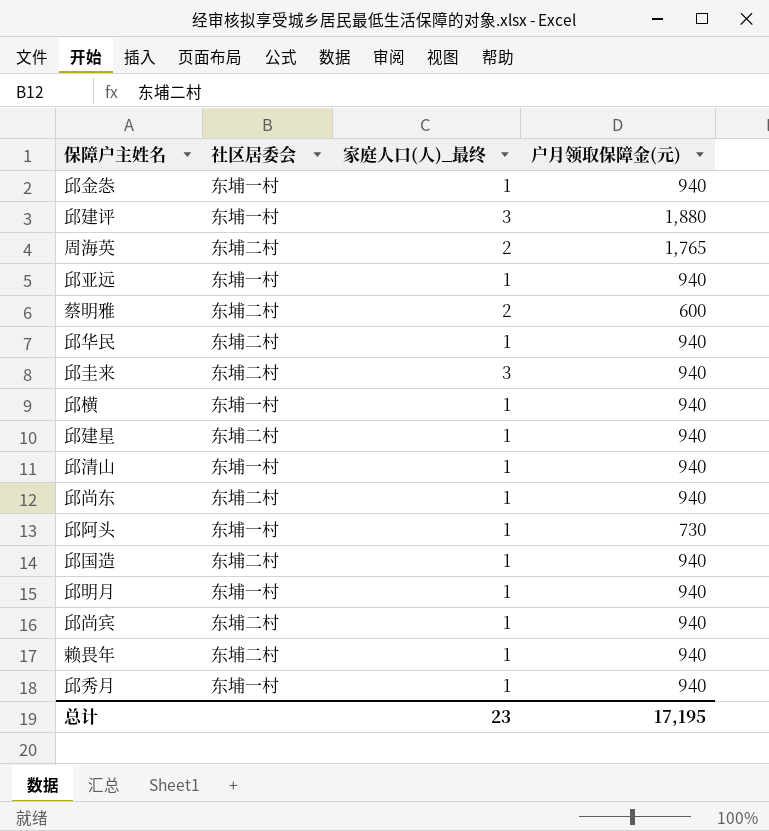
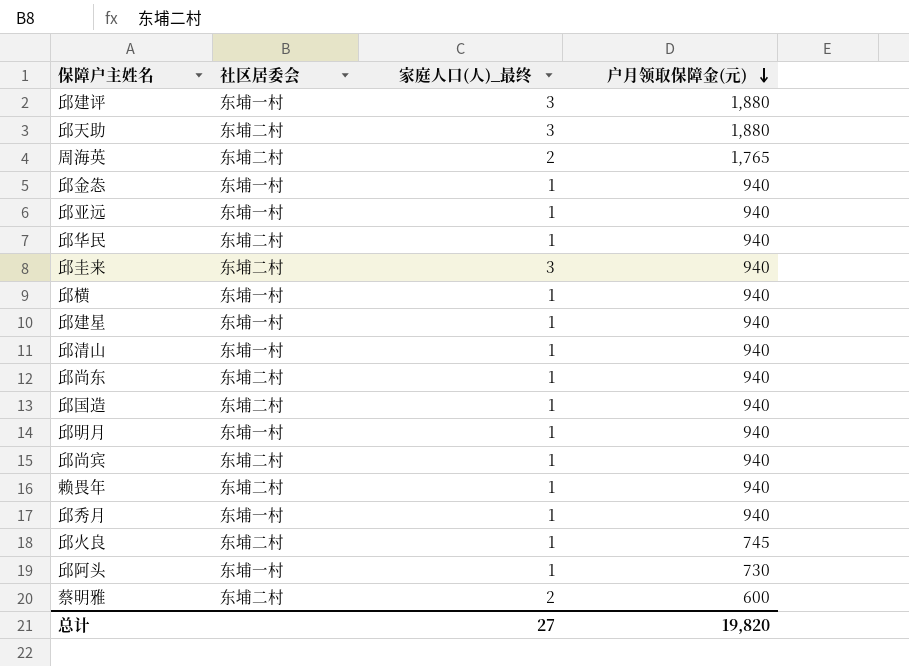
row order: none -> 户月领取保障金(元) descending
row 邱天助: none -> 东埔二村 | 3 | 1,880
邱建星 | 社区居委会: 东埔二村 -> 东埔一村
row 邱火良: none -> 东埔二村 | 1 | 745
总计 | 家庭人口(人)_最终: 23 -> 27
总计 | 户月领取保障金(元): 17,195 -> 19,820

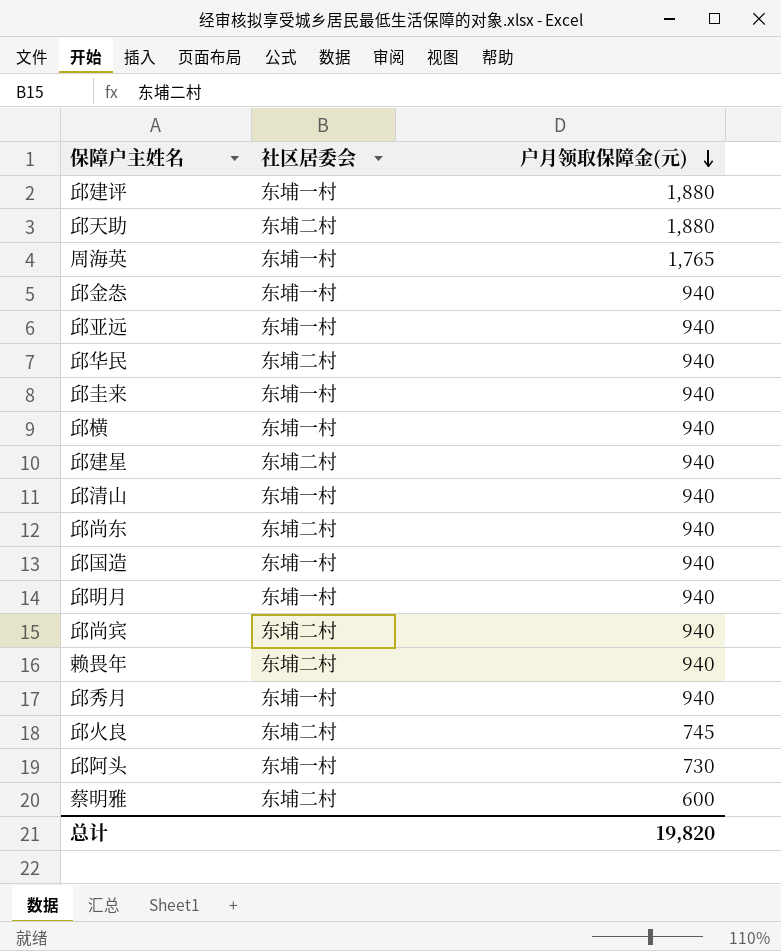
column 家庭人口(人)_最终 | position: 3 -> none
周海英 | 社区居委会: 东埔二村 -> 东埔一村
邱圭来 | 社区居委会: 东埔二村 -> 东埔一村
邱建星 | 社区居委会: 东埔一村 -> 东埔二村
邱国造 | 社区居委会: 东埔二村 -> 东埔一村

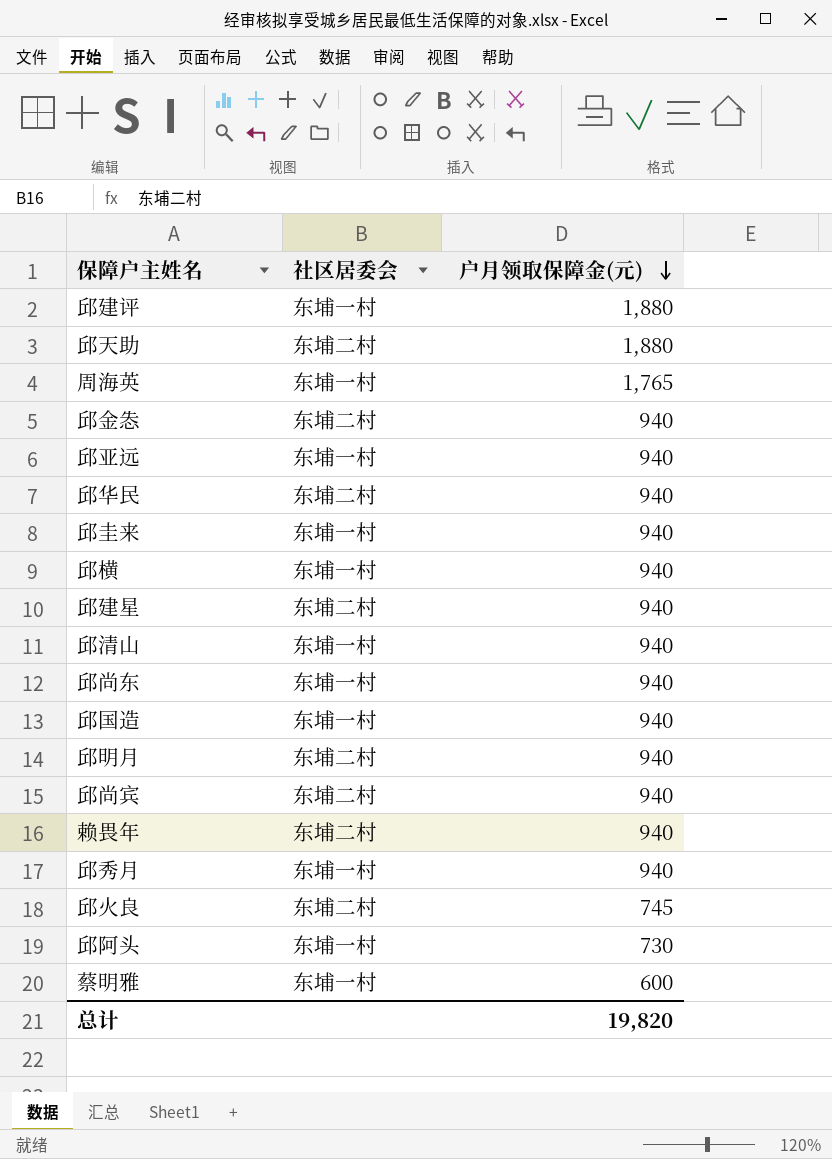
邱金怣 | 社区居委会: 东埔一村 -> 东埔二村
邱尚东 | 社区居委会: 东埔二村 -> 东埔一村
邱明月 | 社区居委会: 东埔一村 -> 东埔二村
蔡明雅 | 社区居委会: 东埔二村 -> 东埔一村

